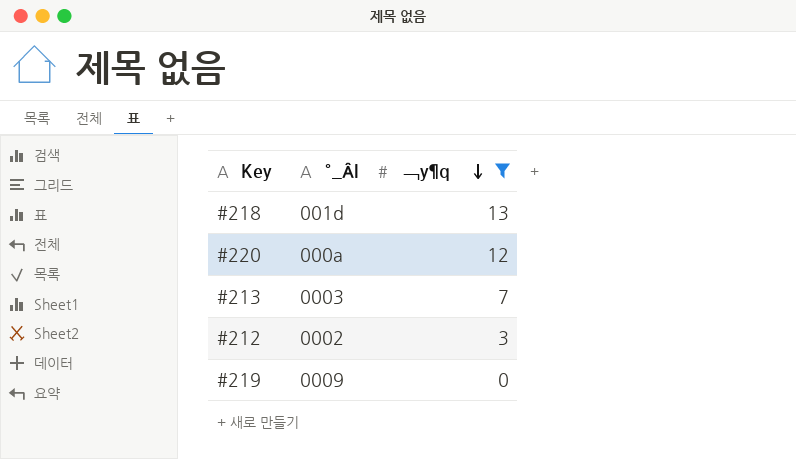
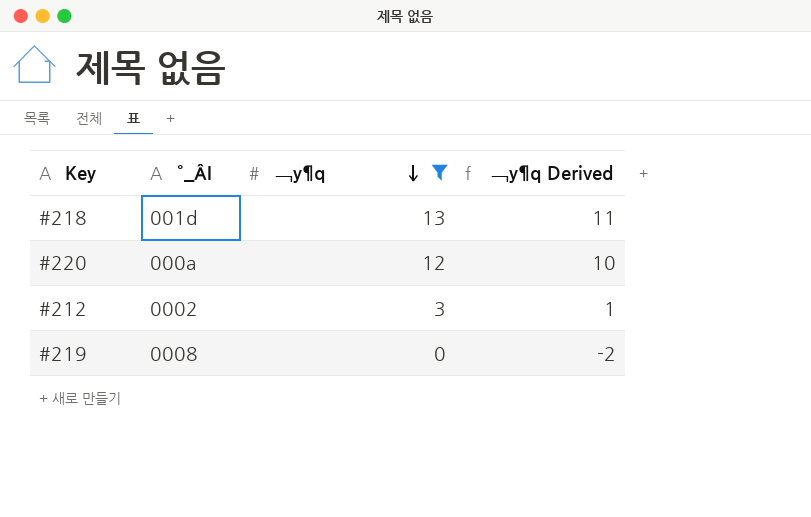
column ¬y¶q Derived | formula: none -> [¬y¶q] - 2
row #213: 0003 | 7 -> none
#219 | °_ÂI: 0009 -> 0008

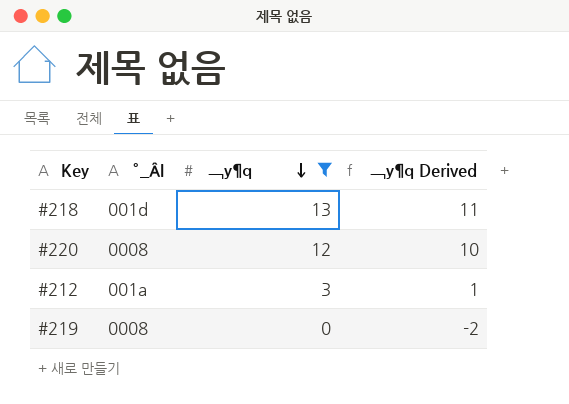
#220 | °_ÂI: 000a -> 0008
#212 | °_ÂI: 0002 -> 001a

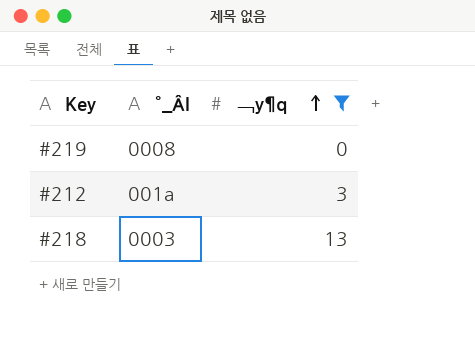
row order: ¬y¶q descending -> ¬y¶q ascending
column ¬y¶q Derived | formula: [¬y¶q] - 2 -> none
row #220: 0008 | 12 | 10 -> none
#218 | °_ÂI: 001d -> 0003

